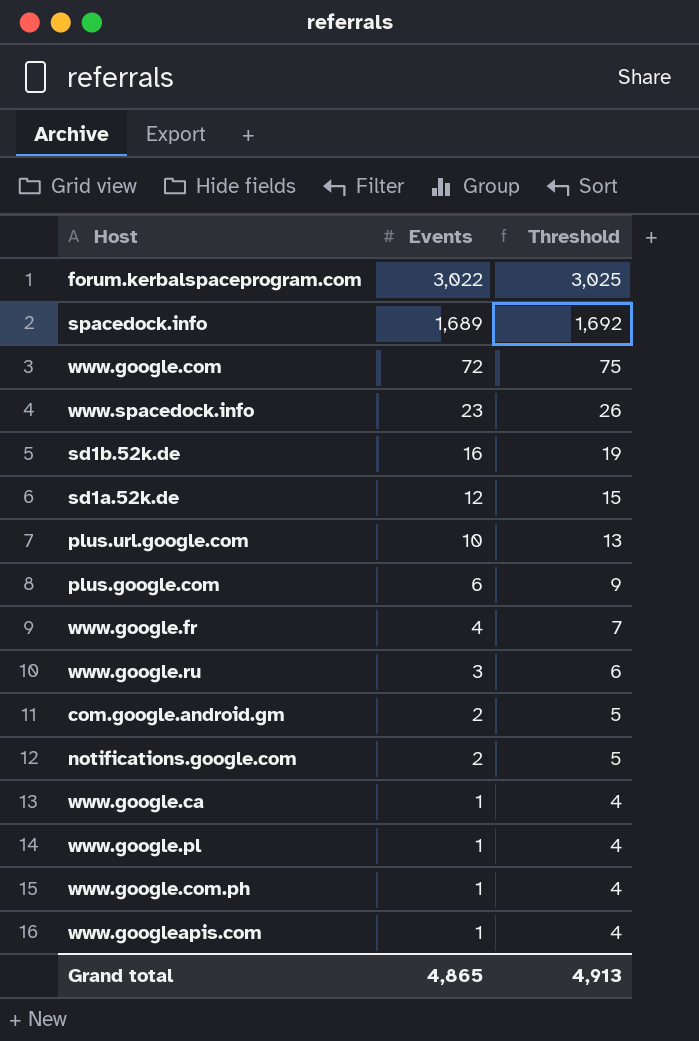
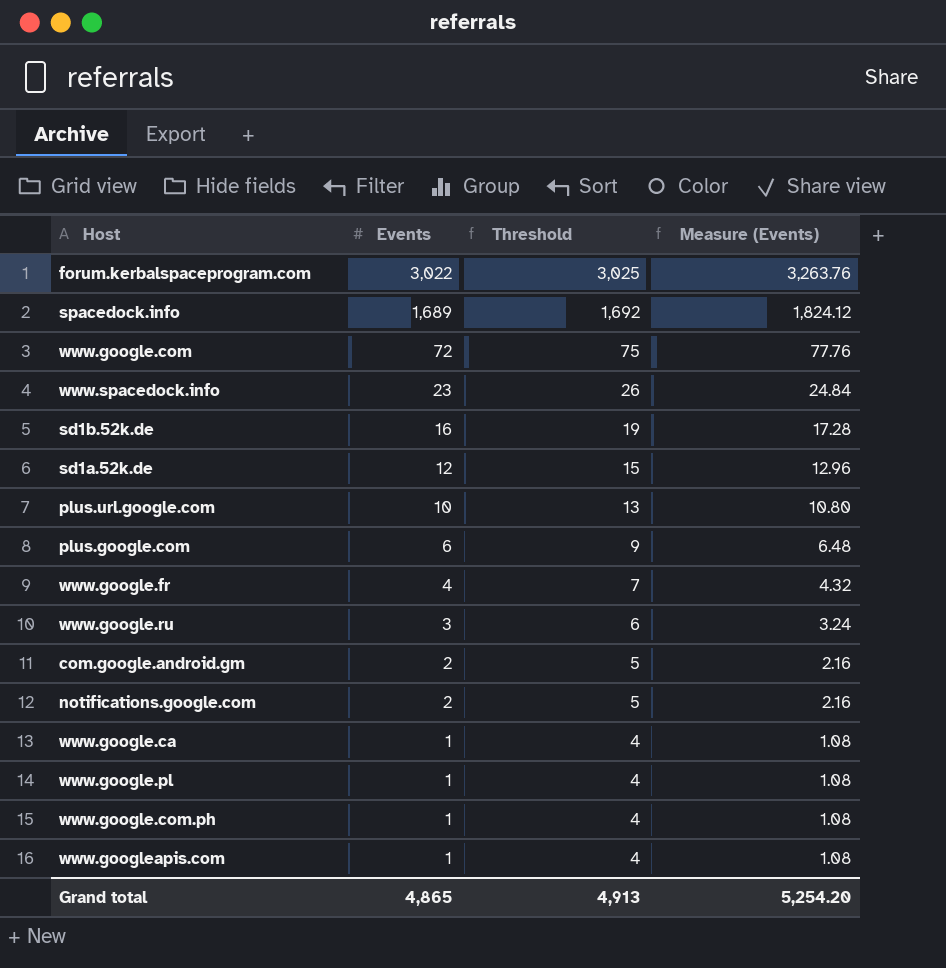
column Measure (Events) | formula: none -> [Events] * 1.08

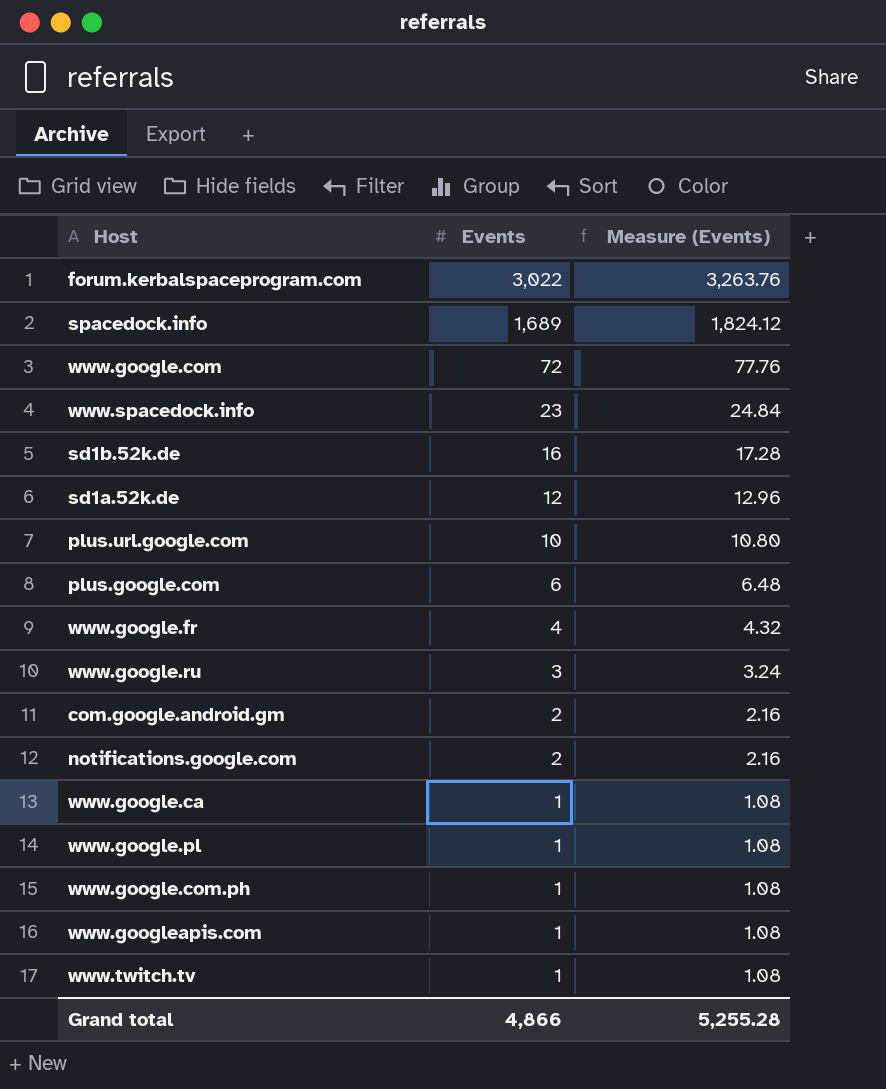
column Threshold | formula: [Events] + 3 -> none
row www.twitch.tv: none -> 1 | 1.08
Grand total | Events: 4,865 -> 4,866
Grand total | Measure (Events): 5,254.20 -> 5,255.28

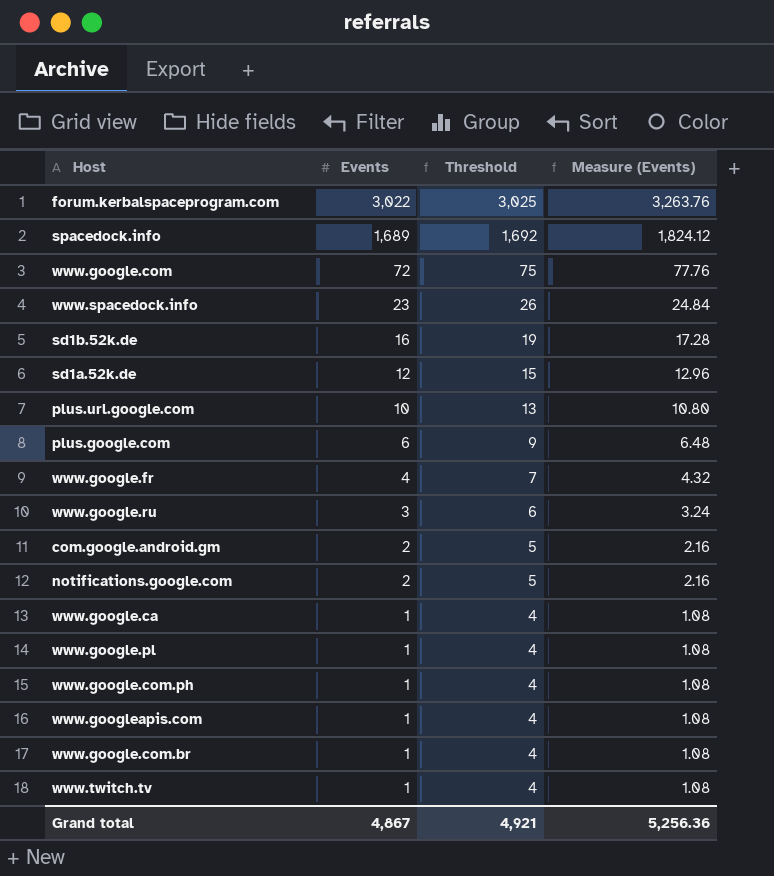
column Threshold | formula: none -> [Events] + 3
row www.google.com.br: none -> 1 | 4 | 1.08
Grand total | Events: 4,866 -> 4,867
Grand total | Measure (Events): 5,255.28 -> 5,256.36

